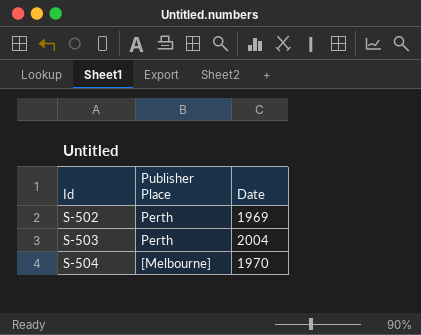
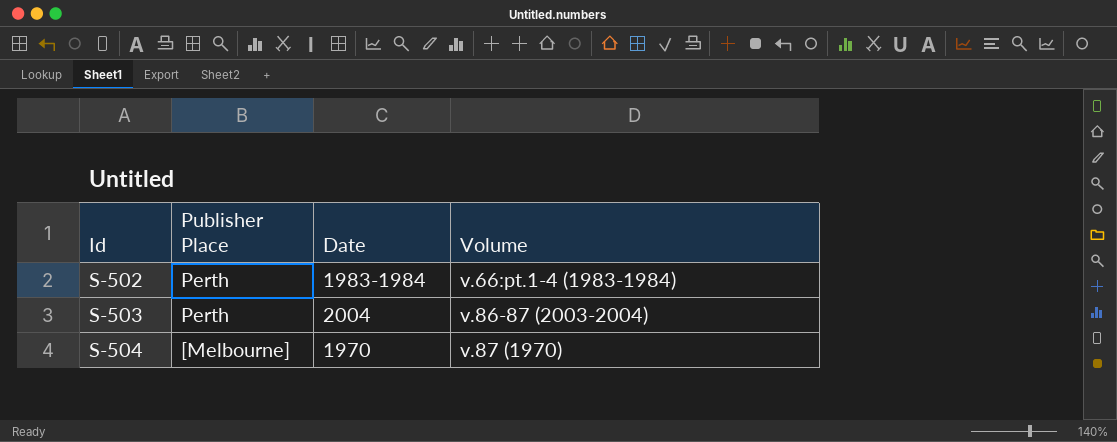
column Volume | position: none -> 4
S-502 | Date: 1969 -> 1983-1984

